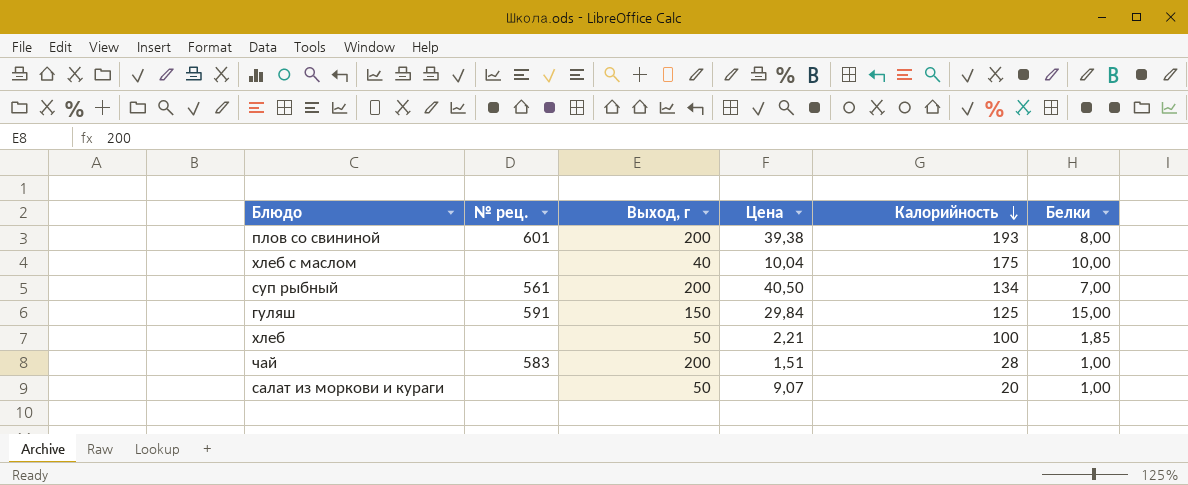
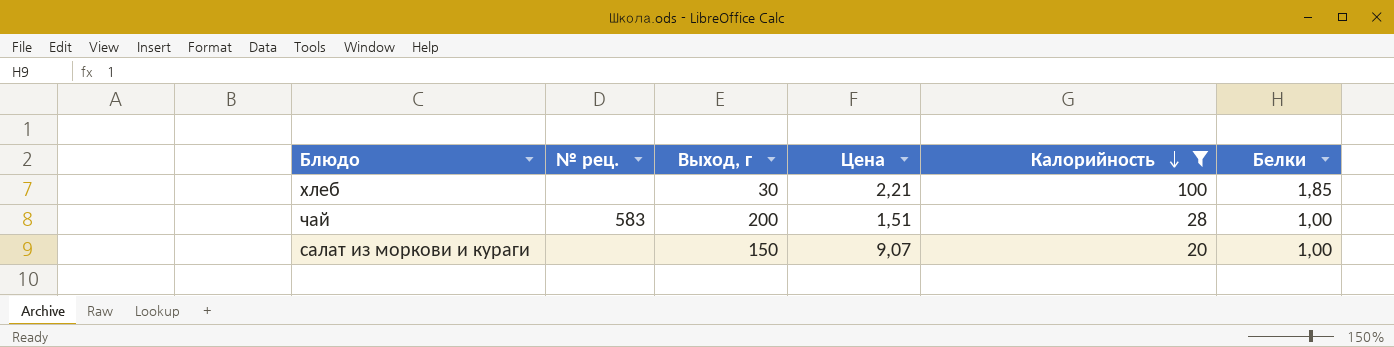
filter: none -> Калорийность <= 100
хлеб | Выход, г: 50 -> 30
салат из моркови и кураги | Выход, г: 50 -> 150

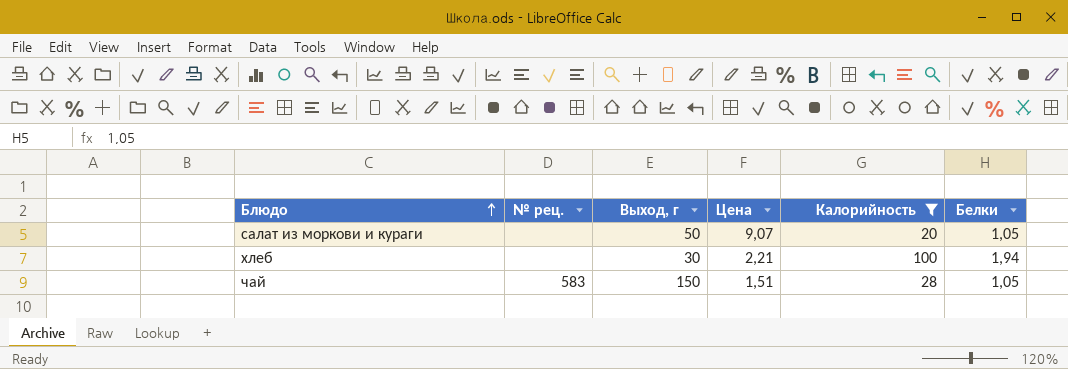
row order: Калорийность descending -> Блюдо ascending
салат из моркови и кураги | Выход, г: 150 -> 50
салат из моркови и кураги | Белки: 1,00 -> 1,05
хлеб | Белки: 1,85 -> 1,94
чай | Выход, г: 200 -> 150
чай | Белки: 1,00 -> 1,05

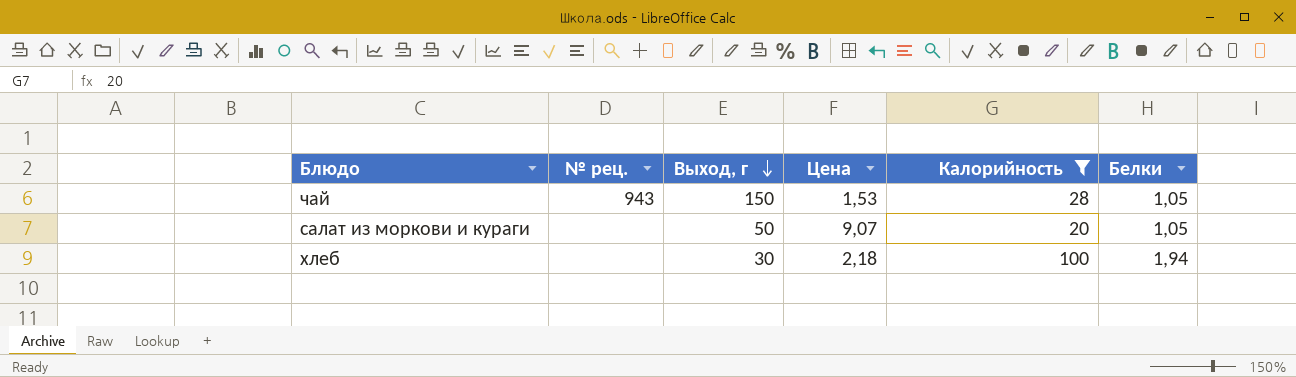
row order: Блюдо ascending -> Выход, г descending
чай | № рец.: 583 -> 943
чай | Цена: 1,51 -> 1,53
хлеб | Цена: 2,21 -> 2,18

